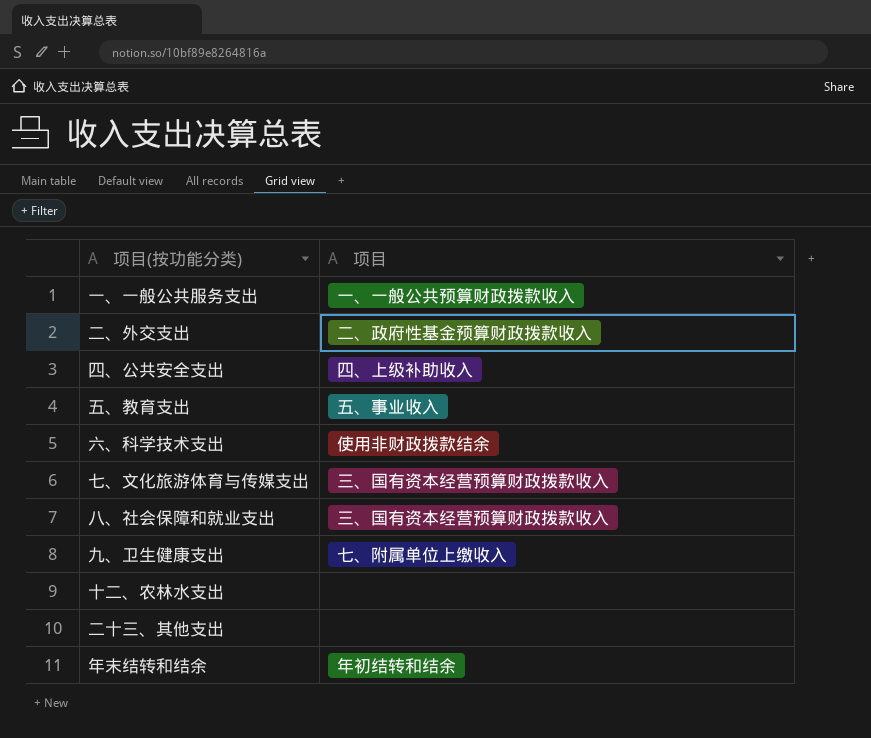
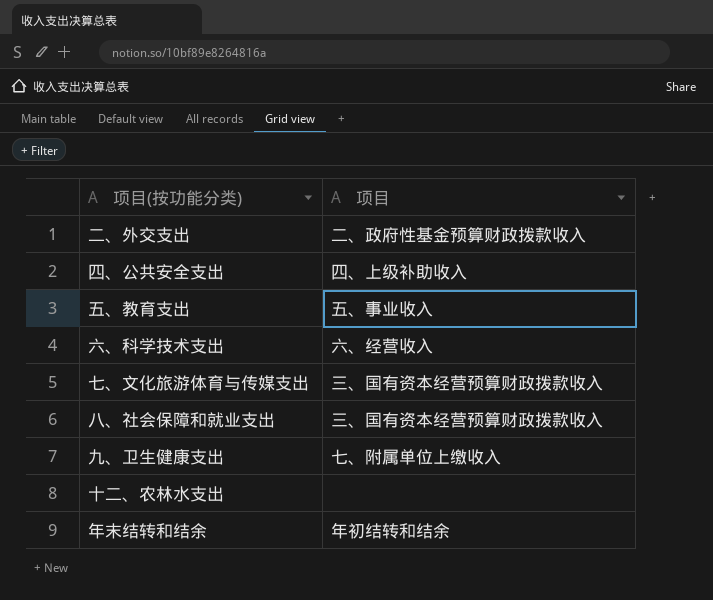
row 一、一般公共服务支出: 一、一般公共预算财政拨款收入 -> none
row 二十三、其他支出: none -> none
六、科学技术支出 | 项目: 使用非财政拨款结余 -> 六、经营收入

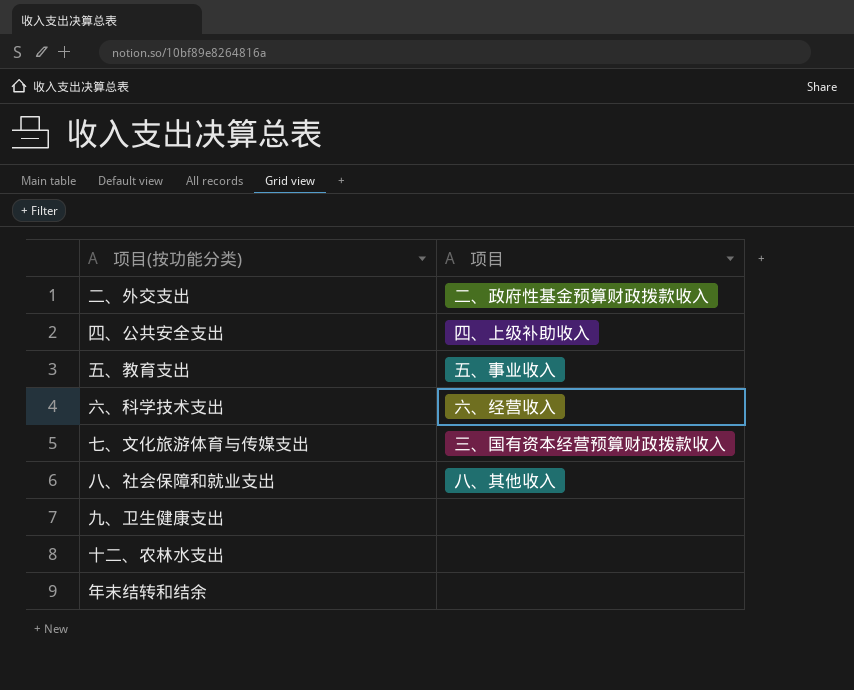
八、社会保障和就业支出 | 项目: 三、国有资本经营预算财政拨款收入 -> 八、其他收入
九、卫生健康支出 | 项目: 七、附属单位上缴收入 -> none
年末结转和结余 | 项目: 年初结转和结余 -> none

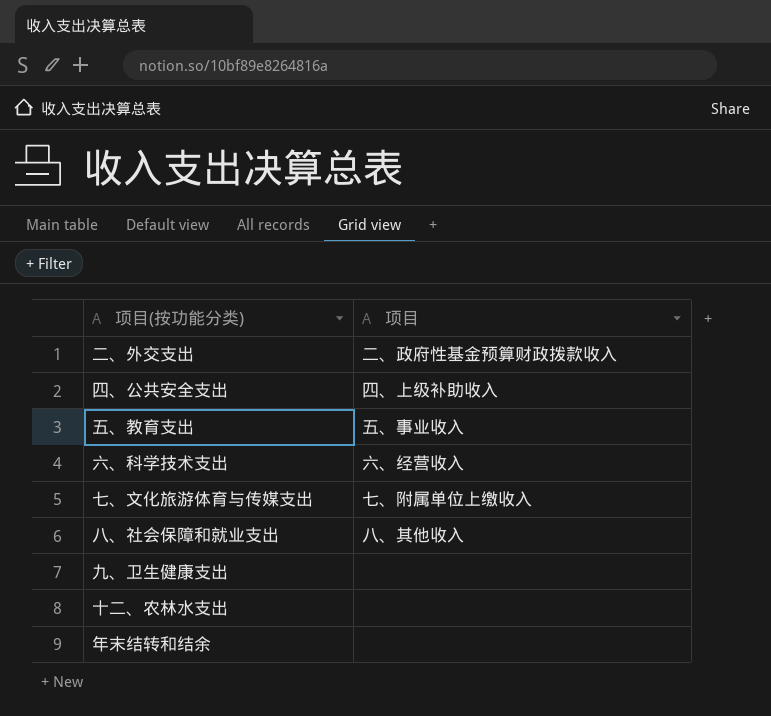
七、文化旅游体育与传媒支出 | 项目: 三、国有资本经营预算财政拨款收入 -> 七、附属单位上缴收入

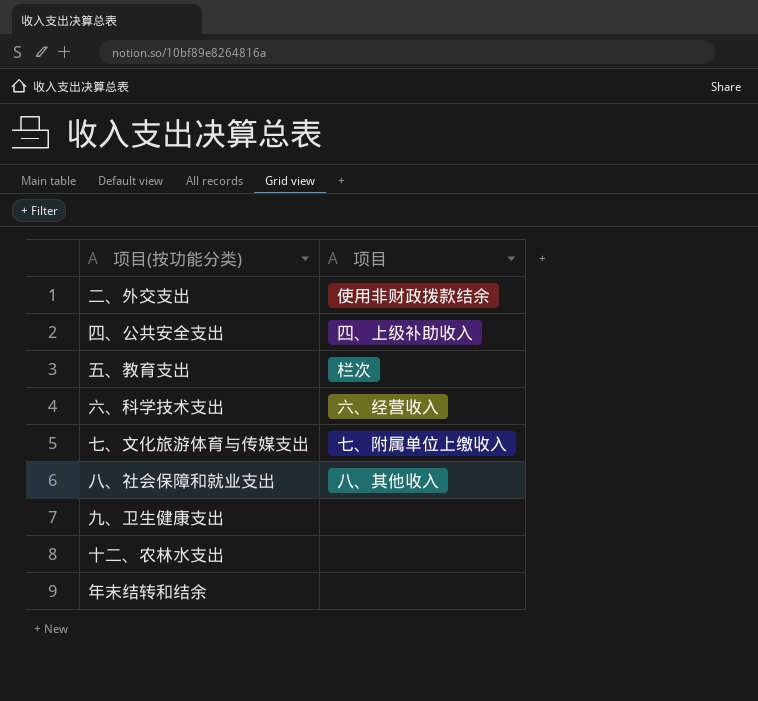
二、外交支出 | 项目: 二、政府性基金预算财政拨款收入 -> 使用非财政拨款结余
五、教育支出 | 项目: 五、事业收入 -> 栏次

